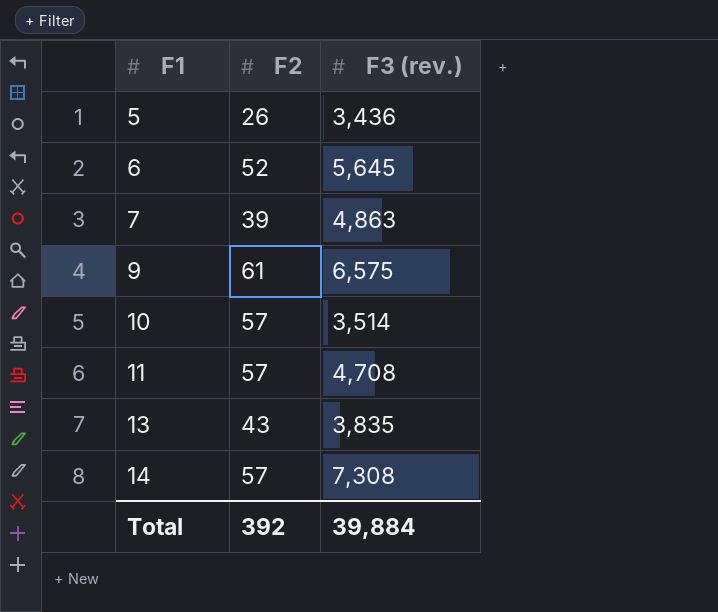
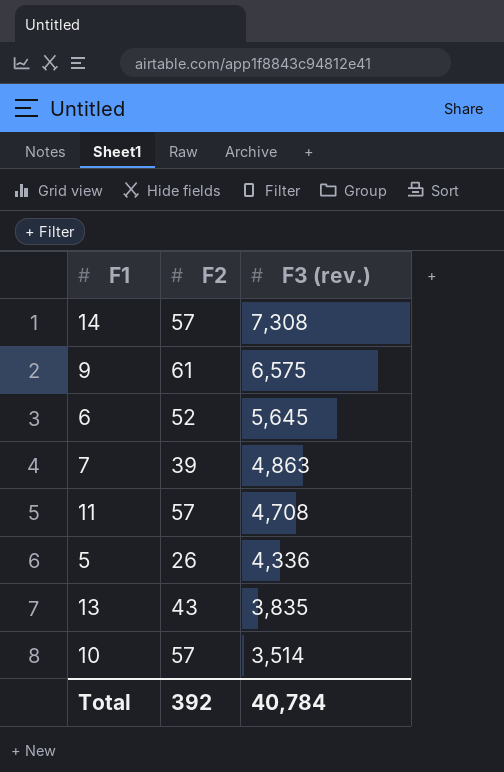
row order: F1 ascending -> F3 (rev.) descending
5 | F3 (rev.): 3,436 -> 4,336
Total | F3 (rev.): 39,884 -> 40,784

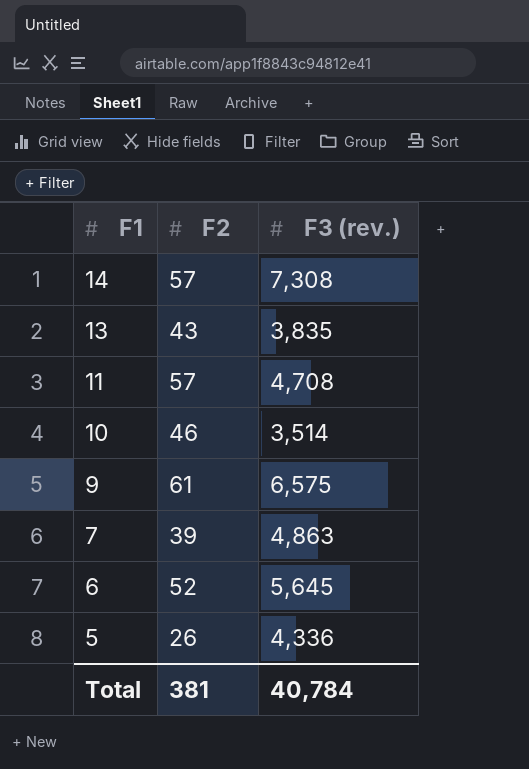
row order: F3 (rev.) descending -> F1 descending
10 | F2: 57 -> 46
Total | F2: 392 -> 381

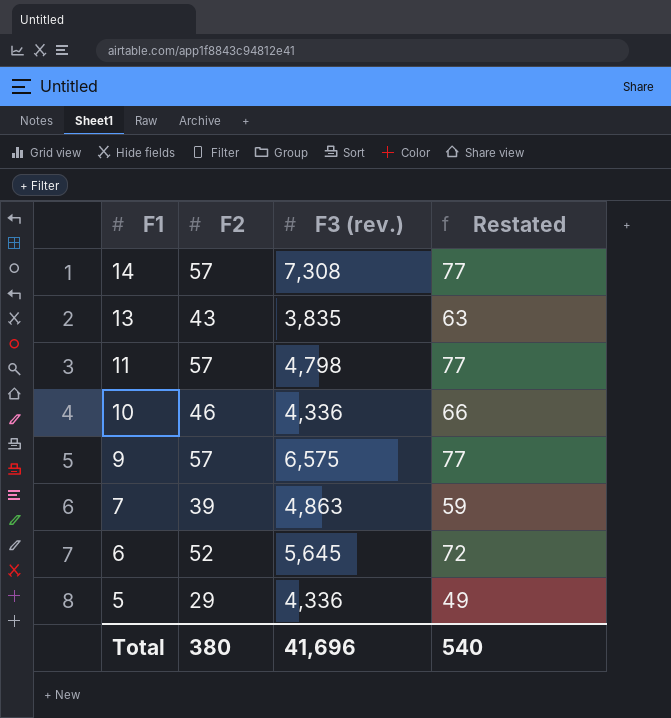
column Restated | formula: none -> [F2] + 20
11 | F3 (rev.): 4,708 -> 4,798
10 | F3 (rev.): 3,514 -> 4,336
9 | F2: 61 -> 57
5 | F2: 26 -> 29
Total | F2: 381 -> 380
Total | F3 (rev.): 40,784 -> 41,696

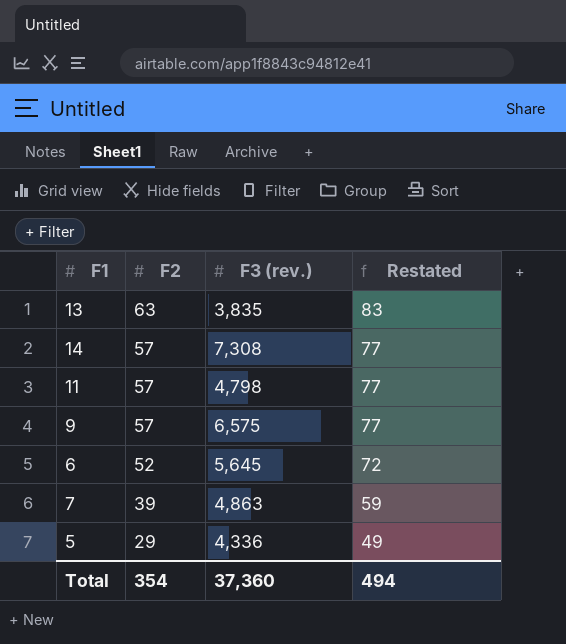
row order: F1 descending -> F2 descending
row 10: 46 | 4,336 | 66 -> none
13 | F2: 43 -> 63
13 | Restated: 63 -> 83
Total | F2: 380 -> 354
Total | F3 (rev.): 41,696 -> 37,360
Total | Restated: 540 -> 494

